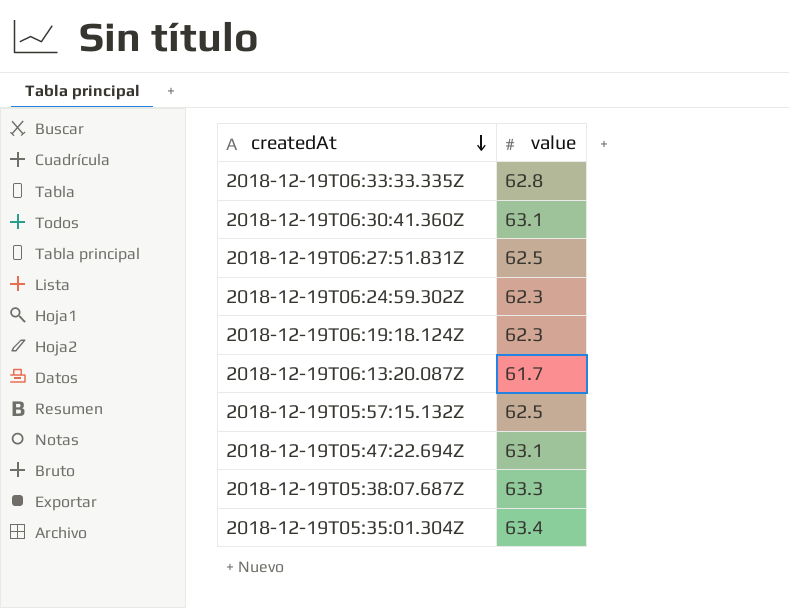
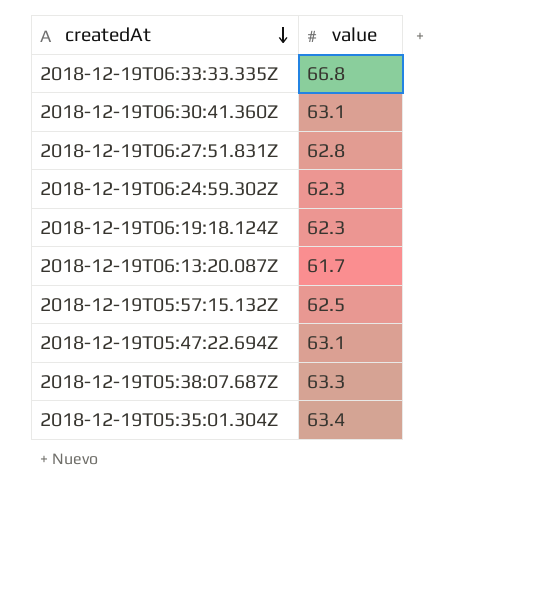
2018-12-19T06:33:33.335Z | value: 62.8 -> 66.8
2018-12-19T06:27:51.831Z | value: 62.5 -> 62.8

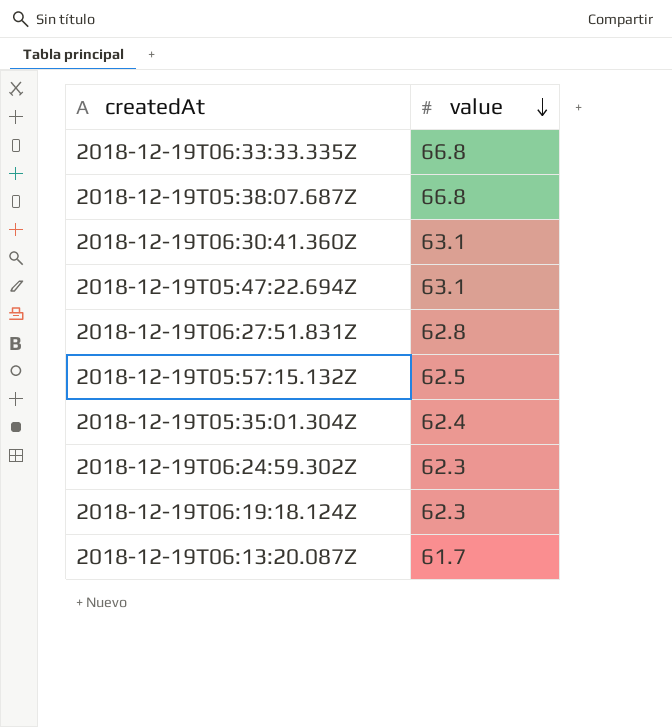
row order: createdAt descending -> value descending
2018-12-19T05:38:07.687Z | value: 63.3 -> 66.8
2018-12-19T05:35:01.304Z | value: 63.4 -> 62.4

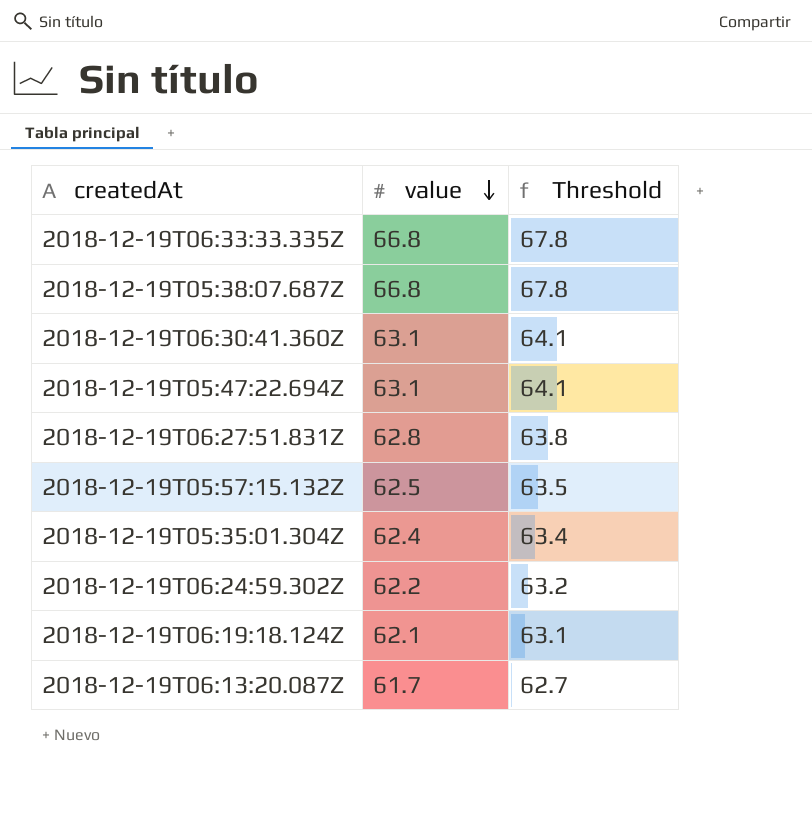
column Threshold | formula: none -> [value] + 1
2018-12-19T06:24:59.302Z | value: 62.3 -> 62.2
2018-12-19T06:19:18.124Z | value: 62.3 -> 62.1

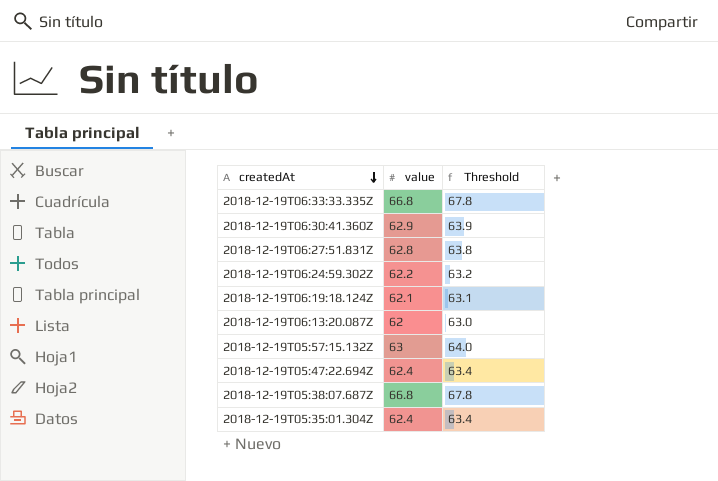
row order: value descending -> createdAt descending
2018-12-19T06:30:41.360Z | value: 63.1 -> 62.9
2018-12-19T06:30:41.360Z | Threshold: 64.1 -> 63.9
2018-12-19T06:13:20.087Z | value: 61.7 -> 62
2018-12-19T06:13:20.087Z | Threshold: 62.7 -> 63.0
2018-12-19T05:57:15.132Z | value: 62.5 -> 63
2018-12-19T05:57:15.132Z | Threshold: 63.5 -> 64.0
2018-12-19T05:47:22.694Z | value: 63.1 -> 62.4
2018-12-19T05:47:22.694Z | Threshold: 64.1 -> 63.4

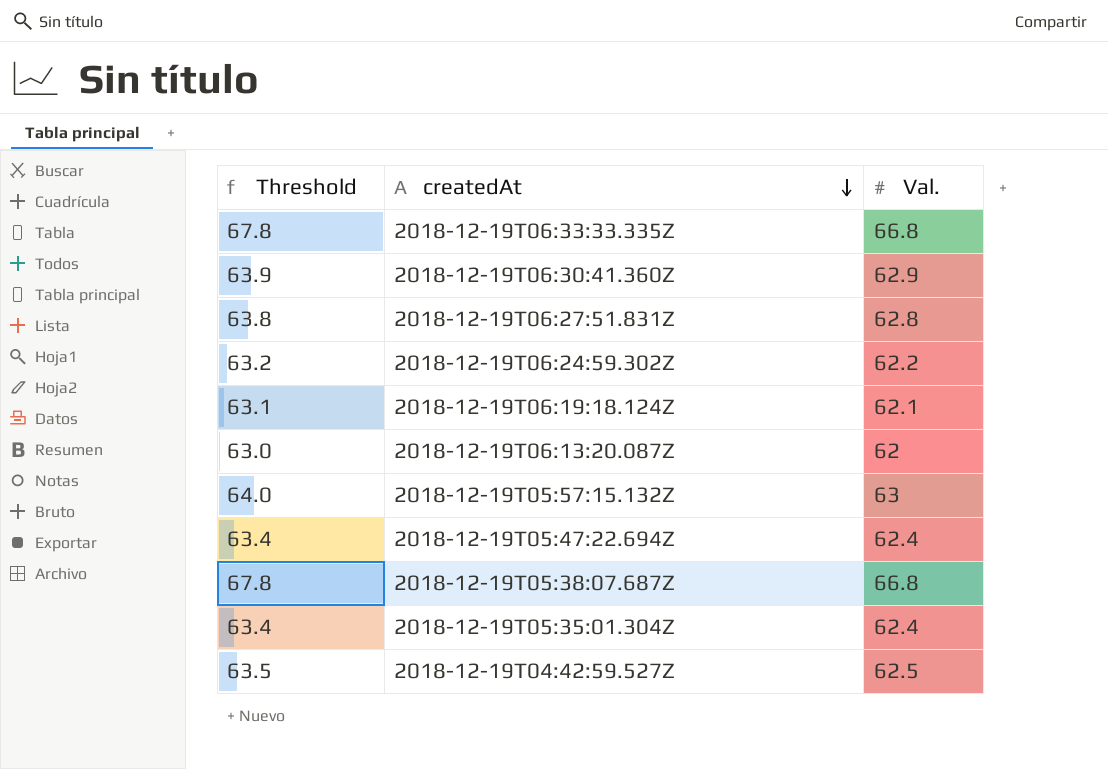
column Threshold | position: 3 -> 1
column name: value -> Val.
row 2018-12-19T04:42:59.527Z: none -> 63.5 | 62.5

